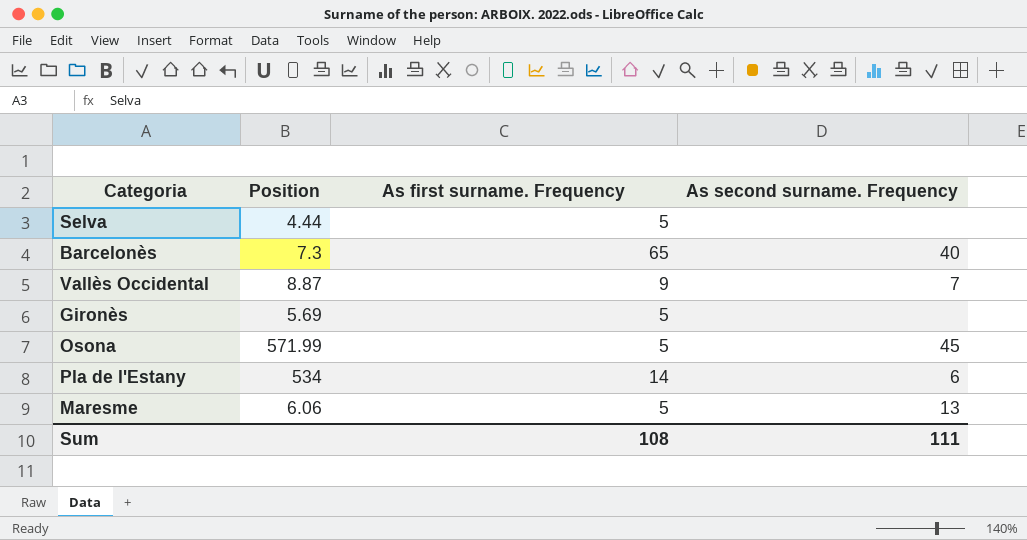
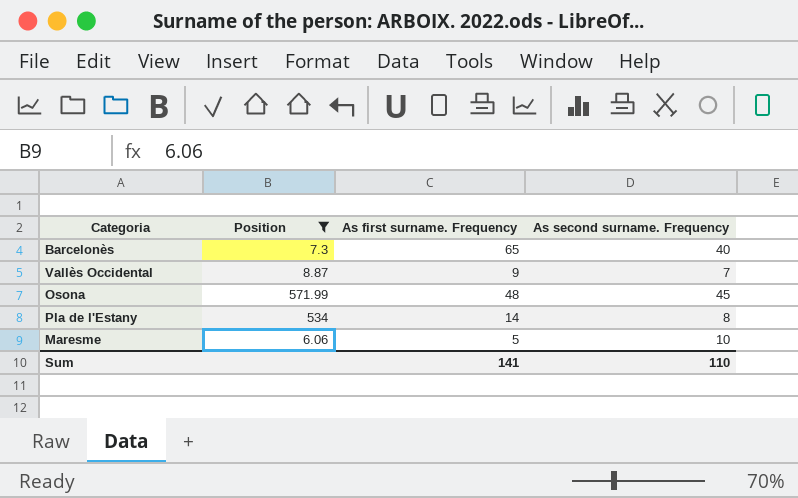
filter: none -> Position >= 6.06
Osona | As first surname. Frequency: 5 -> 48
Pla de l'Estany | As second surname. Frequency: 6 -> 8
Maresme | As second surname. Frequency: 13 -> 10
Sum | As first surname. Frequency: 108 -> 141
Sum | As second surname. Frequency: 111 -> 110

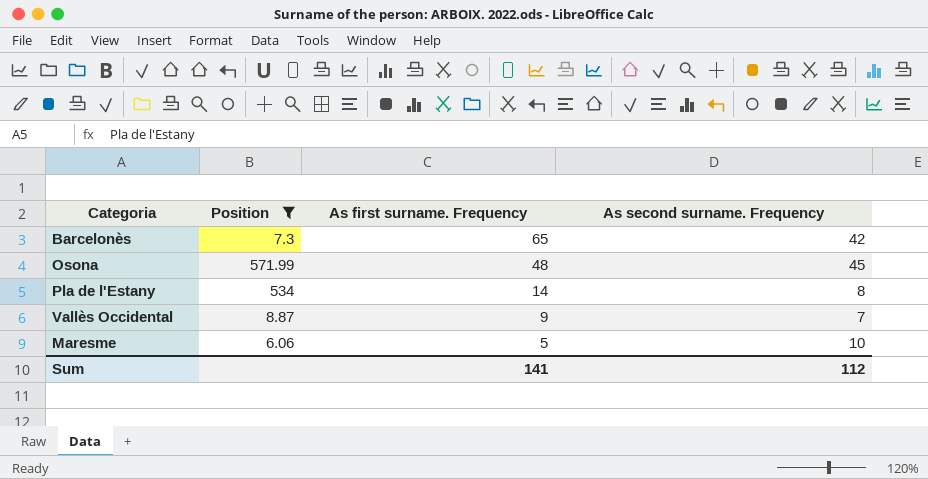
row order: none -> As first surname. Frequency descending
Barcelonès | As second surname. Frequency: 40 -> 42
Sum | As second surname. Frequency: 110 -> 112

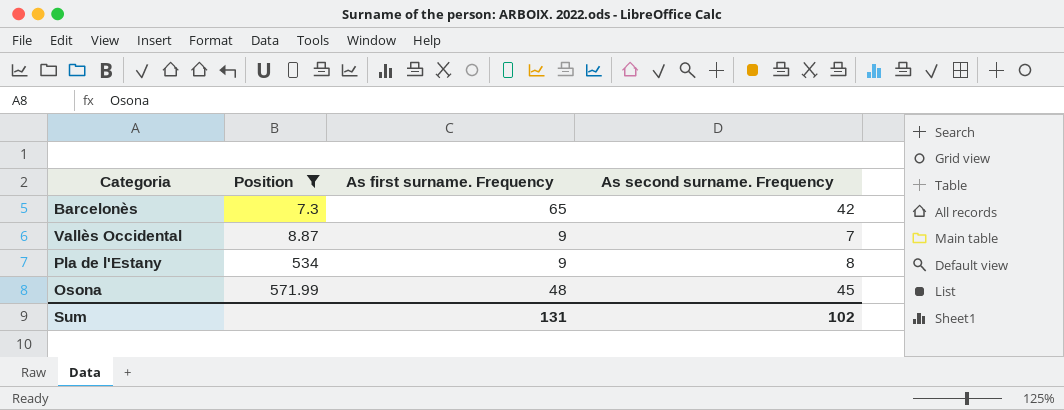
row order: As first surname. Frequency descending -> Position ascending
row Maresme: 6.06 | 5 | 10 -> none
Pla de l'Estany | As first surname. Frequency: 14 -> 9
Sum | As first surname. Frequency: 141 -> 131
Sum | As second surname. Frequency: 112 -> 102

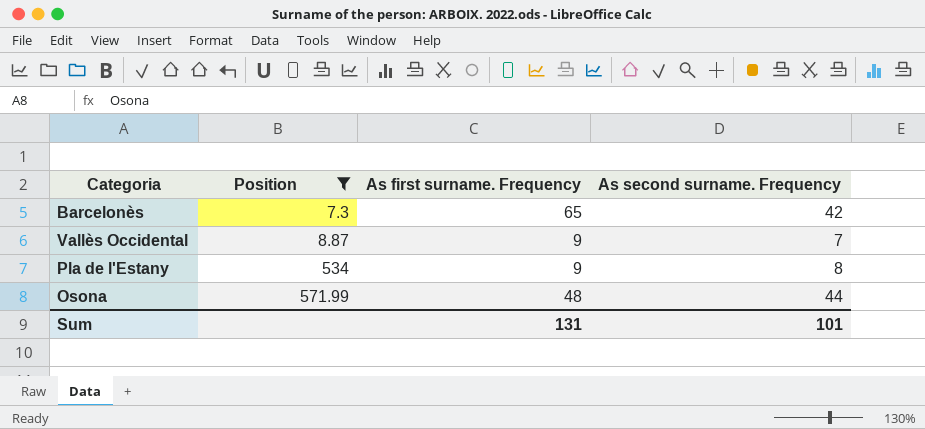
Osona | As second surname. Frequency: 45 -> 44
Sum | As second surname. Frequency: 102 -> 101

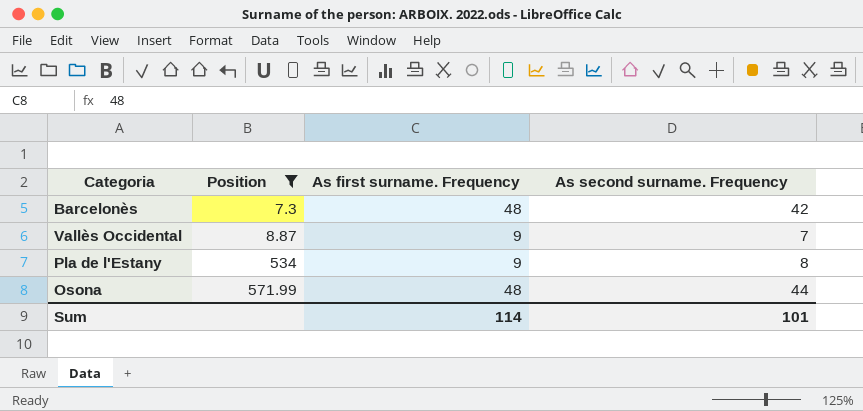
Barcelonès | As first surname. Frequency: 65 -> 48
Sum | As first surname. Frequency: 131 -> 114

